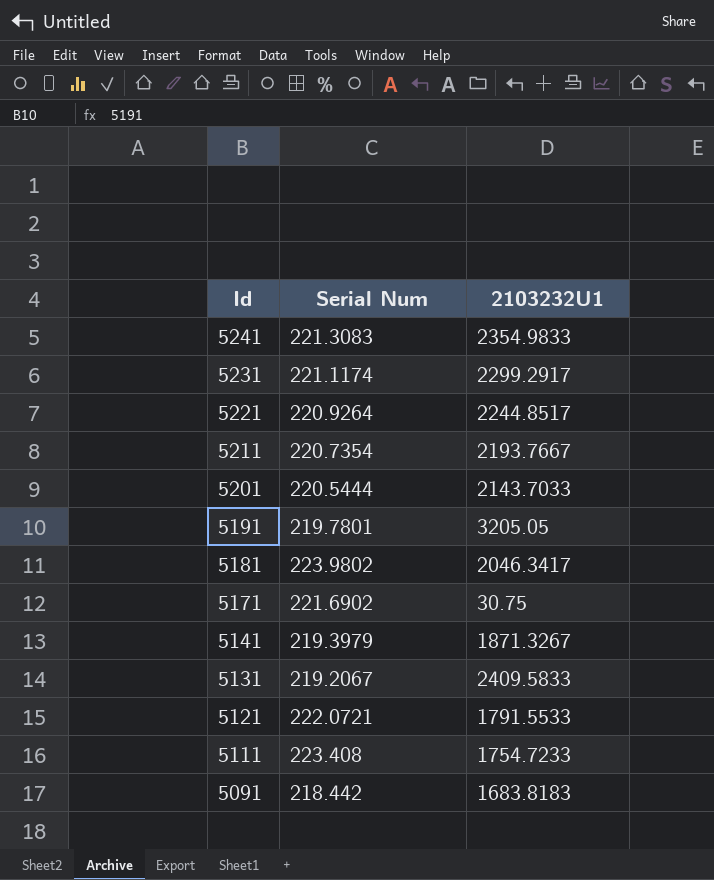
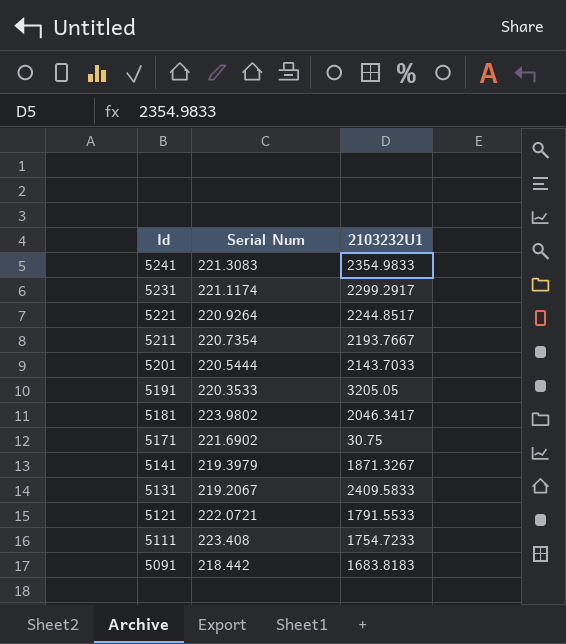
5191 | Serial Num: 219.7801 -> 220.3533

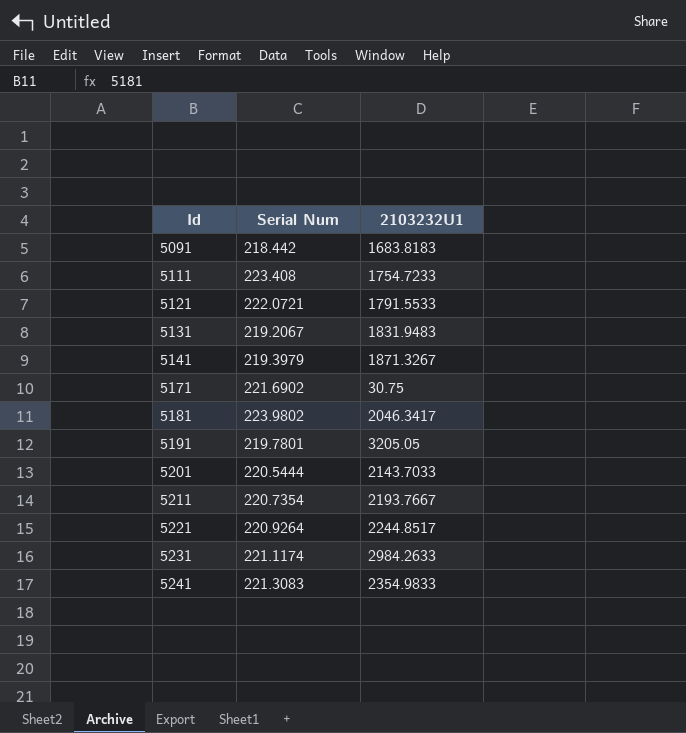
row order: Id descending -> Id ascending
5131 | 2103232U1: 2409.5833 -> 1831.9483
5191 | Serial Num: 220.3533 -> 219.7801
5231 | 2103232U1: 2299.2917 -> 2984.2633

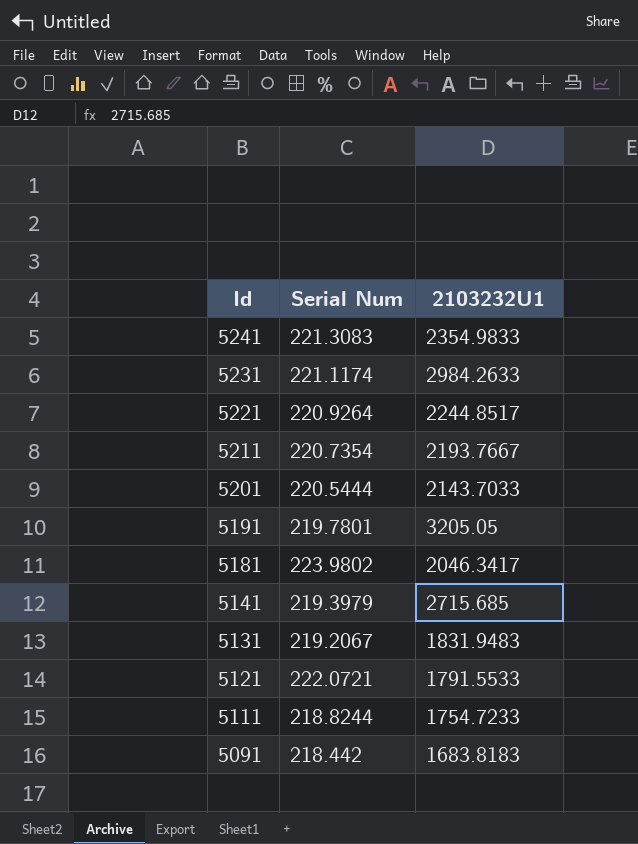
row order: Id ascending -> Id descending
row 5171: 221.6902 | 30.75 -> none
5141 | 2103232U1: 1871.3267 -> 2715.685
5111 | Serial Num: 223.408 -> 218.8244

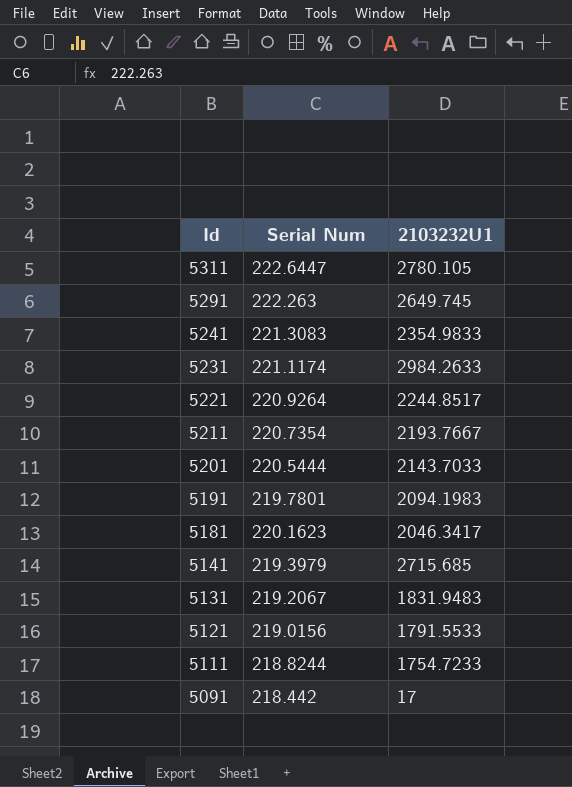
row 5311: none -> 222.6447 | 2780.105
row 5291: none -> 222.263 | 2649.745
5191 | 2103232U1: 3205.05 -> 2094.1983
5181 | Serial Num: 223.9802 -> 220.1623
5121 | Serial Num: 222.0721 -> 219.0156
5091 | 2103232U1: 1683.8183 -> 17

